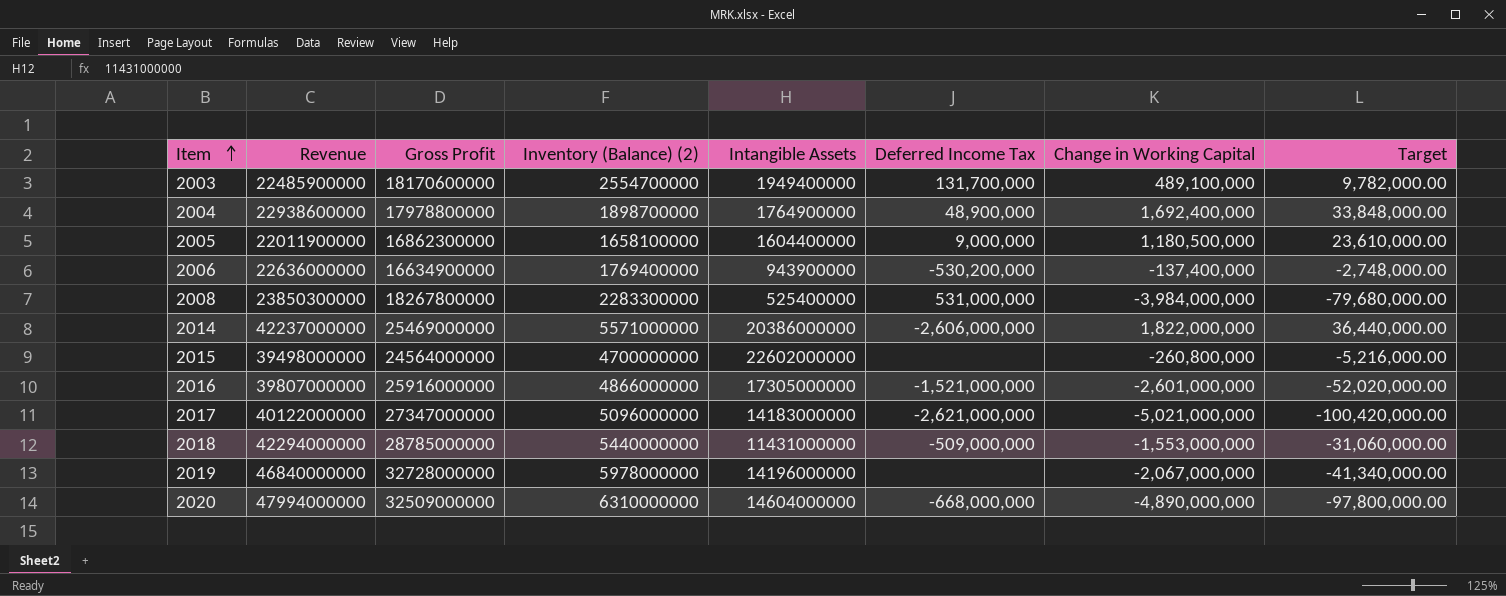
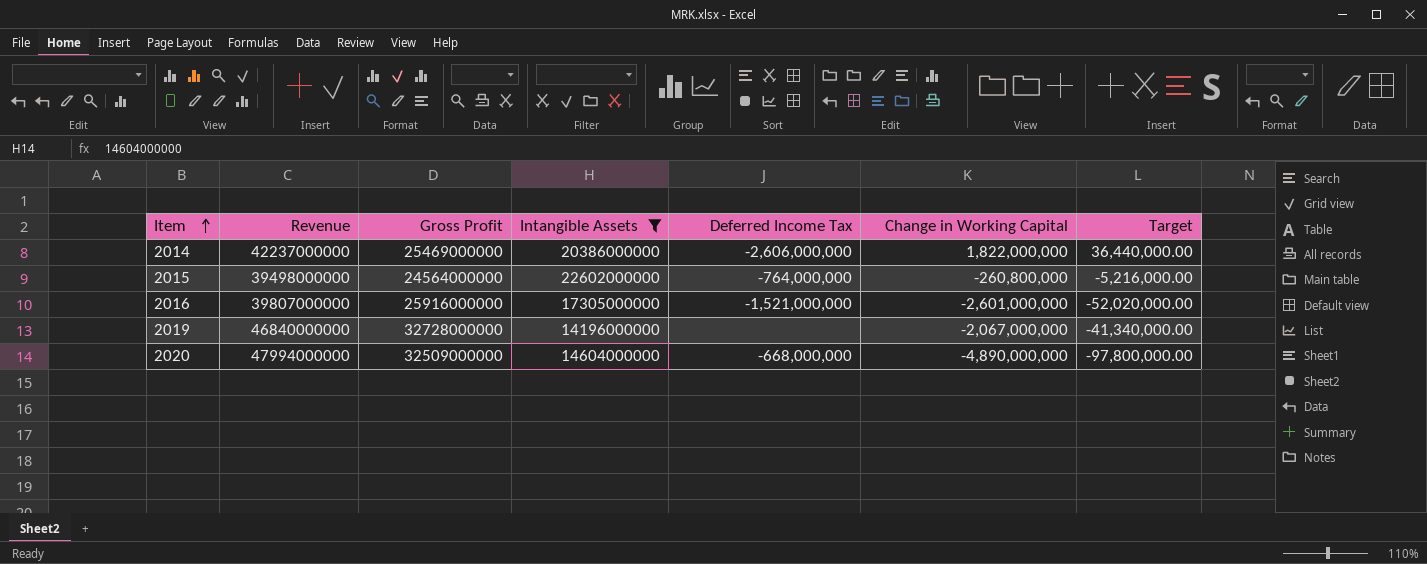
filter: none -> Intangible Assets >= 14196000000
column Inventory (Balance) (2) | position: 4 -> none
2015 | Deferred Income Tax: none -> -764,000,000

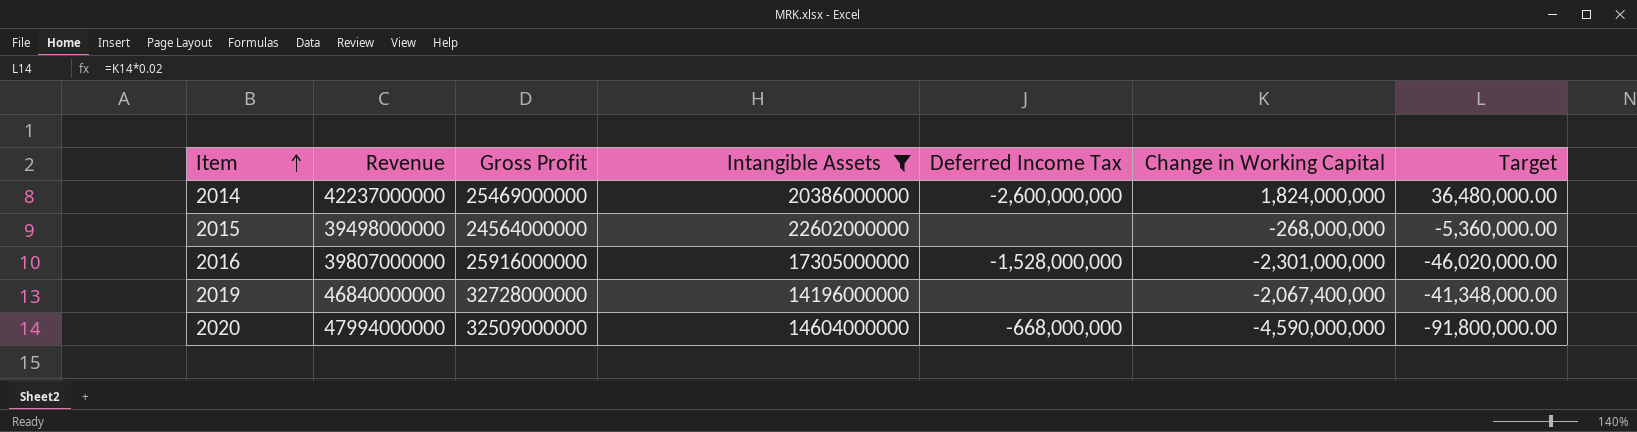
2014 | Deferred Income Tax: -2,606,000,000 -> -2,600,000,000
2014 | Change in Working Capital: 1,822,000,000 -> 1,824,000,000
2014 | Target: 36,440,000.00 -> 36,480,000.00
2015 | Deferred Income Tax: -764,000,000 -> none
2015 | Change in Working Capital: -260,800,000 -> -268,000,000
2015 | Target: -5,216,000.00 -> -5,360,000.00
2016 | Deferred Income Tax: -1,521,000,000 -> -1,528,000,000
2016 | Change in Working Capital: -2,601,000,000 -> -2,301,000,000
2016 | Target: -52,020,000.00 -> -46,020,000.00
2019 | Change in Working Capital: -2,067,000,000 -> -2,067,400,000
2019 | Target: -41,340,000.00 -> -41,348,000.00
2020 | Change in Working Capital: -4,890,000,000 -> -4,590,000,000
2020 | Target: -97,800,000.00 -> -91,800,000.00

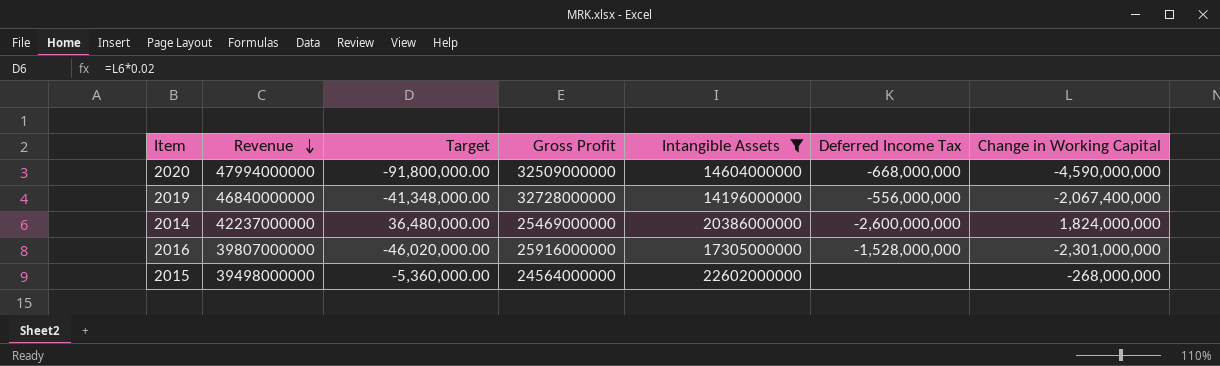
row order: Item ascending -> Revenue descending
column Target | position: 7 -> 3
2019 | Deferred Income Tax: none -> -556,000,000

